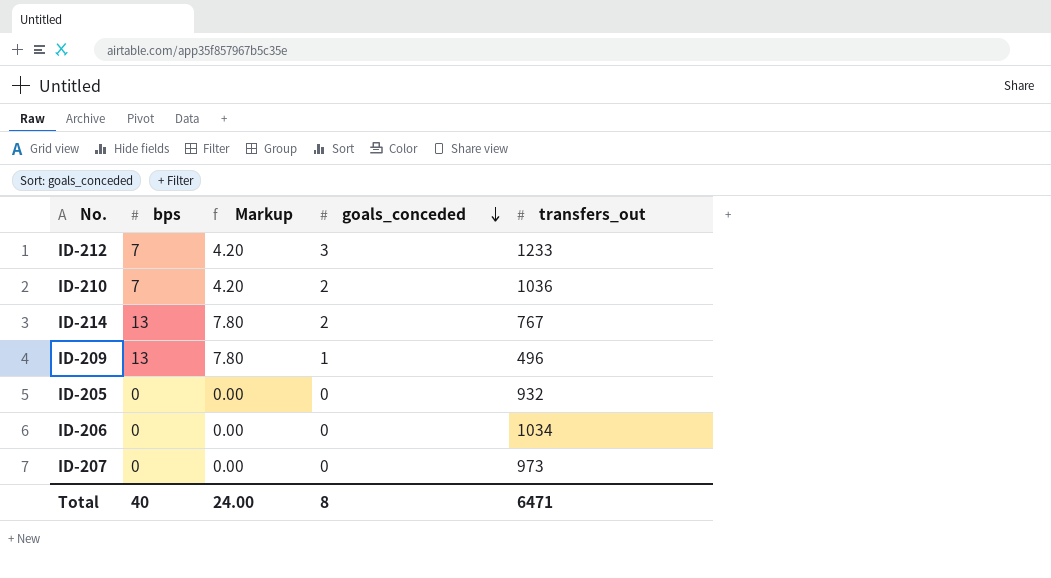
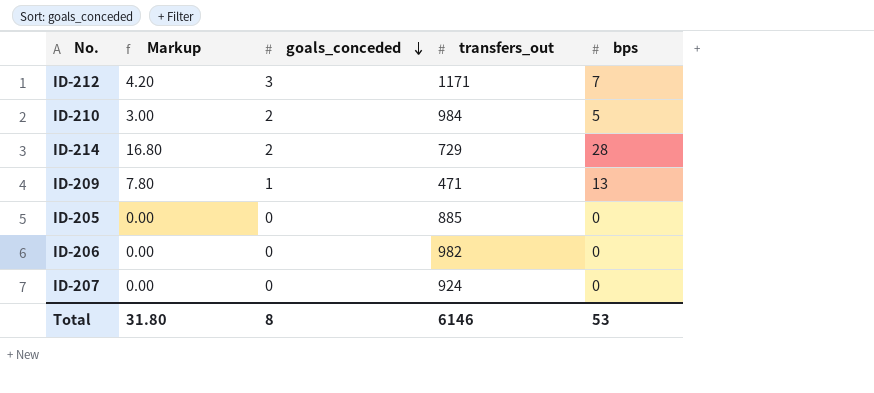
column bps | position: 2 -> 5
ID-212 | transfers_out: 1233 -> 1171
ID-210 | Markup: 4.20 -> 3.00
ID-210 | transfers_out: 1036 -> 984
ID-210 | bps: 7 -> 5
ID-214 | Markup: 7.80 -> 16.80
ID-214 | transfers_out: 767 -> 729
ID-214 | bps: 13 -> 28
ID-209 | transfers_out: 496 -> 471
ID-205 | transfers_out: 932 -> 885
ID-206 | transfers_out: 1034 -> 982
ID-207 | transfers_out: 973 -> 924
Total | Markup: 24.00 -> 31.80
Total | transfers_out: 6471 -> 6146
Total | bps: 40 -> 53

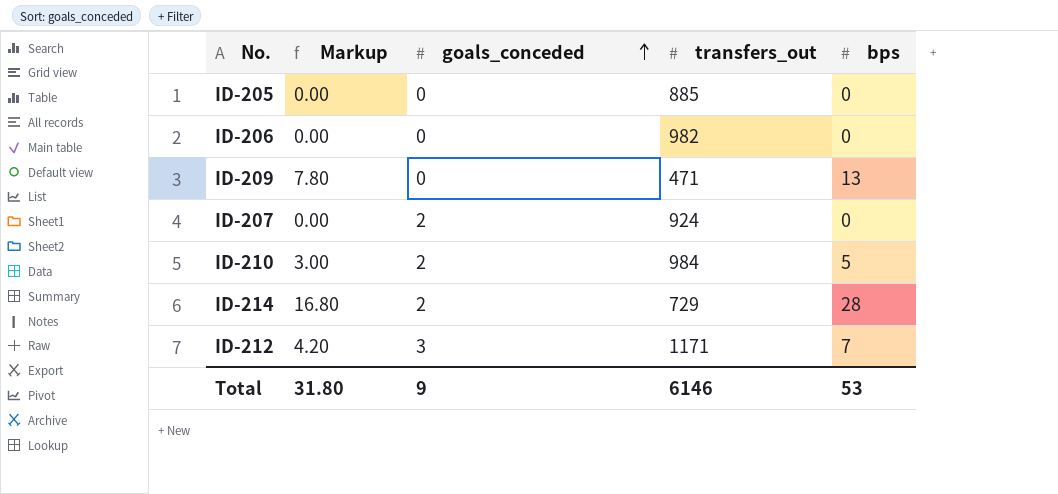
row order: goals_conceded descending -> goals_conceded ascending
ID-209 | goals_conceded: 1 -> 0
ID-207 | goals_conceded: 0 -> 2
Total | goals_conceded: 8 -> 9

